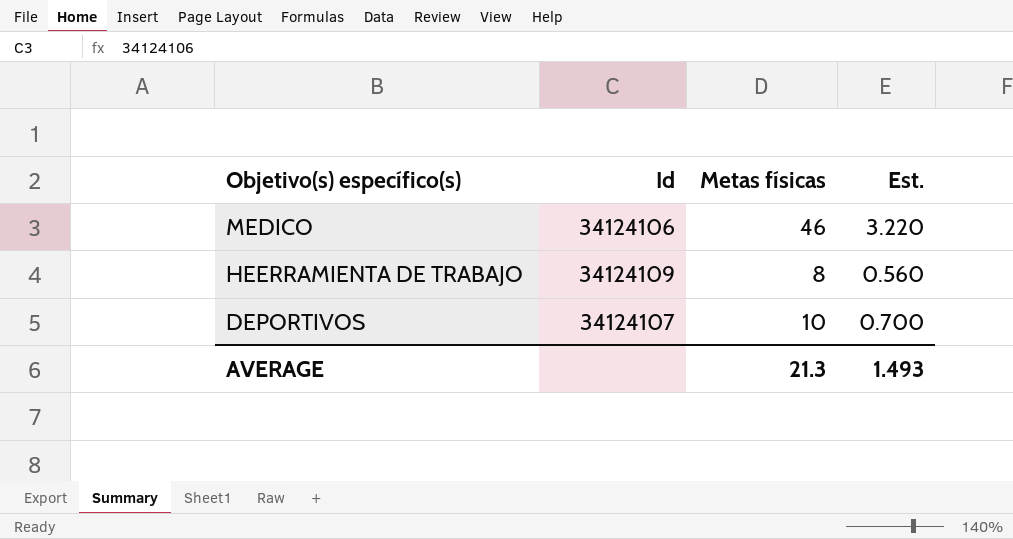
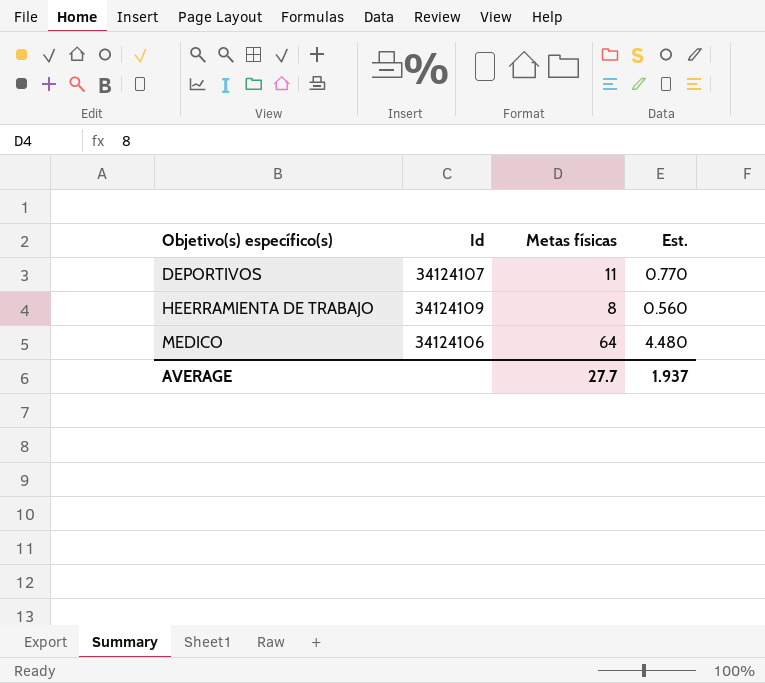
row order: Objetivo(s) específico(s) descending -> Objetivo(s) específico(s) ascending
DEPORTIVOS | Metas físicas: 10 -> 11
DEPORTIVOS | Est.: 0.700 -> 0.770
MEDICO | Metas físicas: 46 -> 64
MEDICO | Est.: 3.220 -> 4.480
AVERAGE | Metas físicas: 21.3 -> 27.7
AVERAGE | Est.: 1.493 -> 1.937

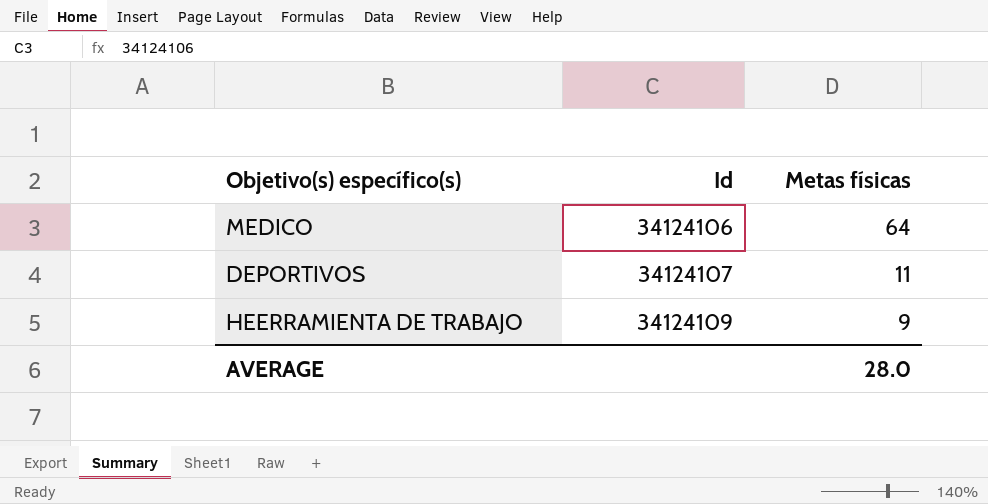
row order: Objetivo(s) específico(s) ascending -> Id ascending
column Est. | formula: [Metas físicas] * 0.07 -> none
HEERRAMIENTA DE TRABAJO | Metas físicas: 8 -> 9
AVERAGE | Metas físicas: 27.7 -> 28.0

